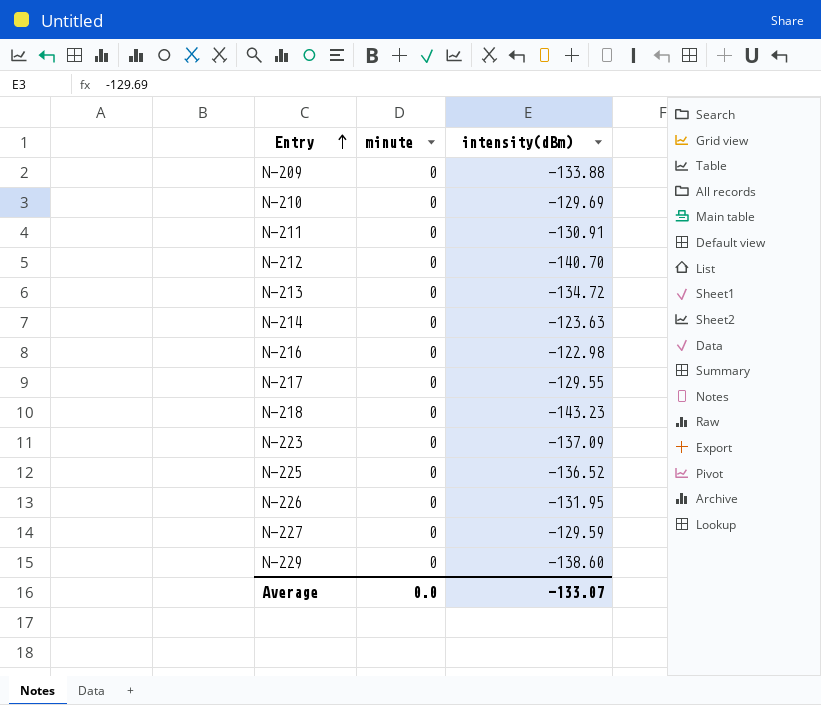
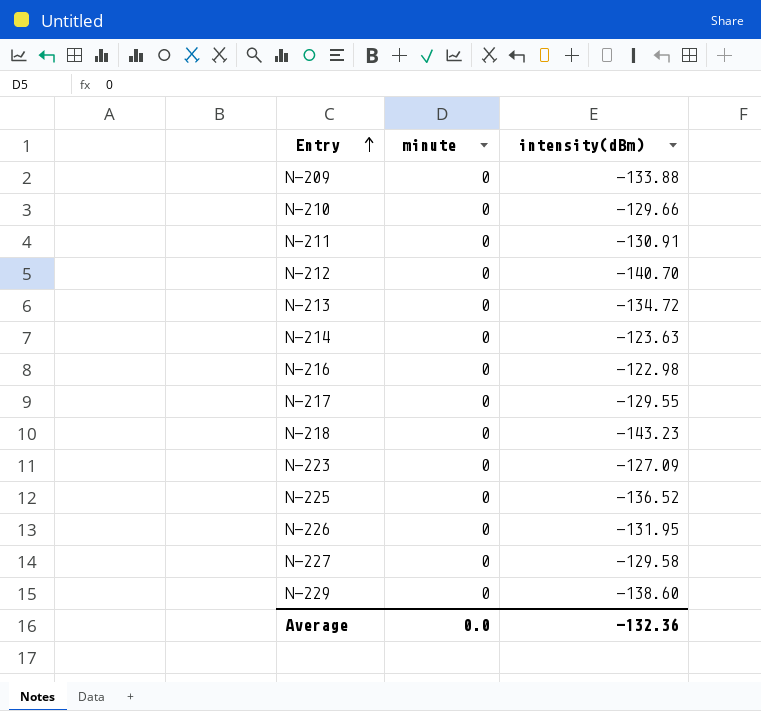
N-210 | intensity(dBm): -129.69 -> -129.66
N-223 | intensity(dBm): -137.09 -> -127.09
N-227 | intensity(dBm): -129.59 -> -129.58
Average | intensity(dBm): -133.07 -> -132.36

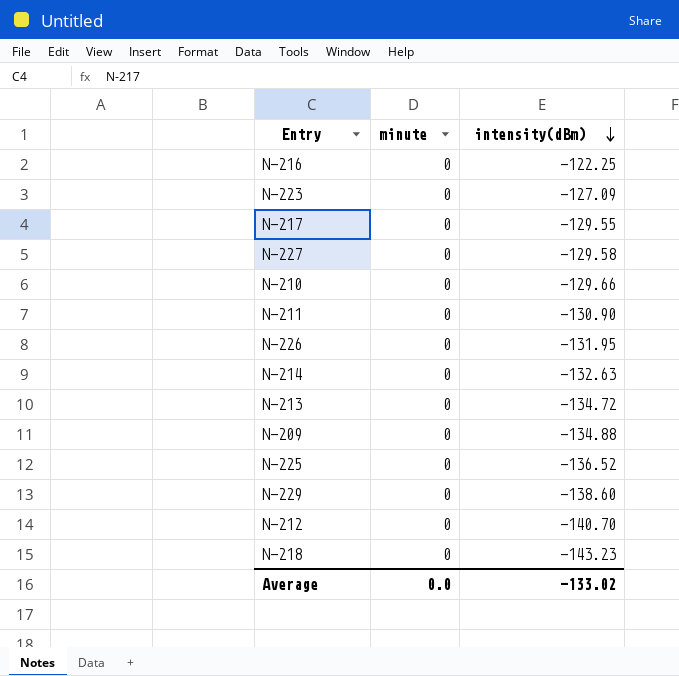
row order: Entry ascending -> intensity(dBm) descending
N-216 | intensity(dBm): -122.98 -> -122.25
N-211 | intensity(dBm): -130.91 -> -130.90
N-214 | intensity(dBm): -123.63 -> -132.63
N-209 | intensity(dBm): -133.88 -> -134.88
Average | intensity(dBm): -132.36 -> -133.02

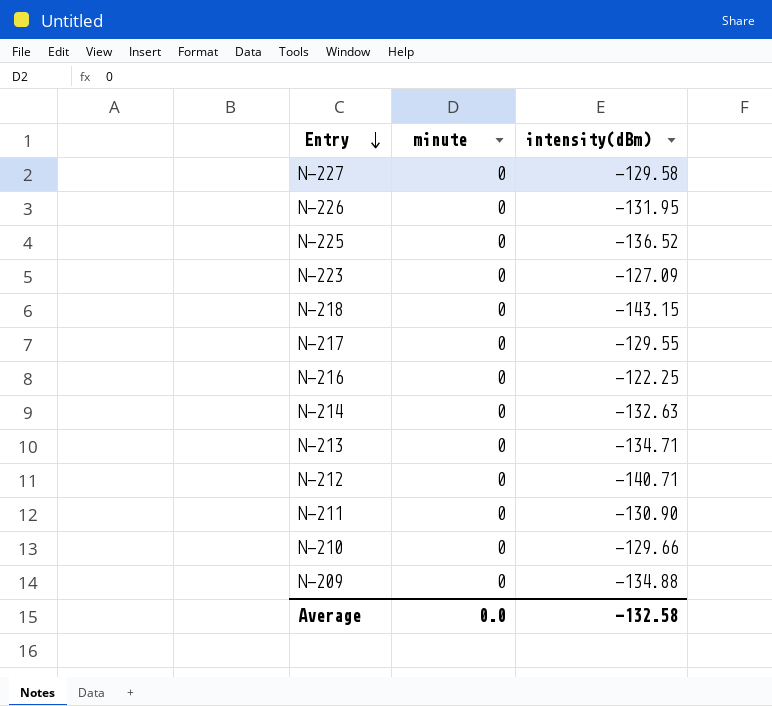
row order: intensity(dBm) descending -> Entry descending
row N-229: 0 | -138.60 -> none
N-218 | intensity(dBm): -143.23 -> -143.15
N-213 | intensity(dBm): -134.72 -> -134.71
N-212 | intensity(dBm): -140.70 -> -140.71
Average | intensity(dBm): -133.02 -> -132.58

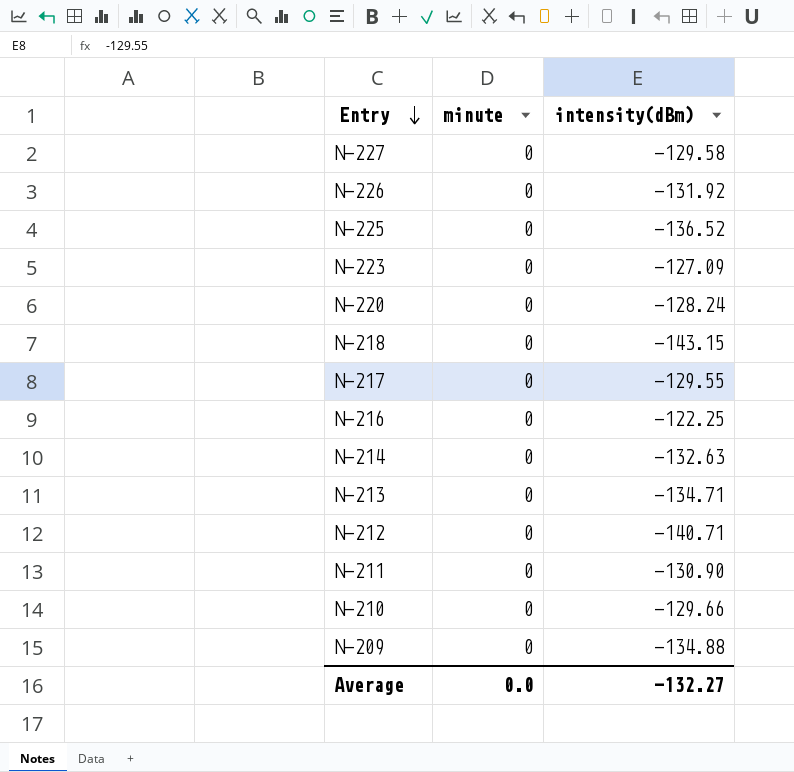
N-226 | intensity(dBm): -131.95 -> -131.92
row N-220: none -> 0 | -128.24
Average | intensity(dBm): -132.58 -> -132.27

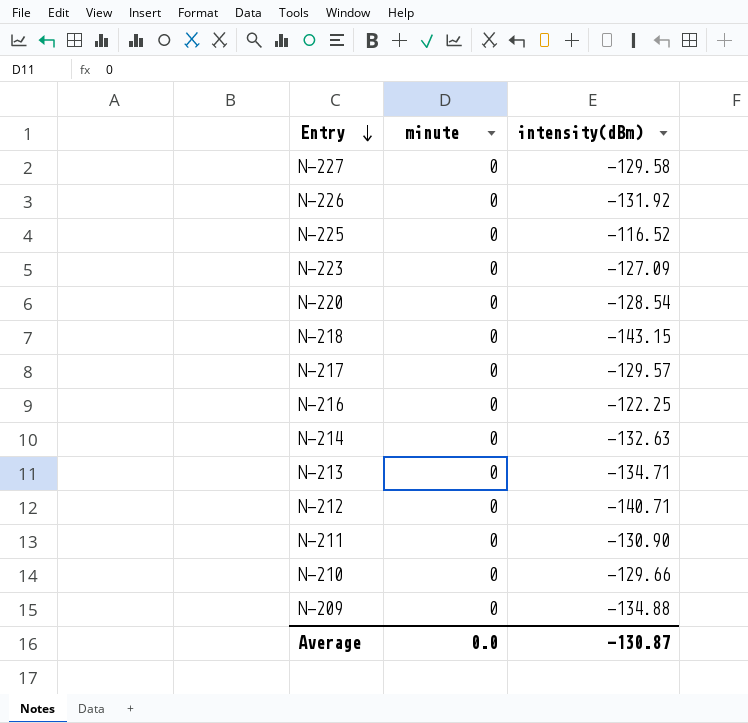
N-225 | intensity(dBm): -136.52 -> -116.52
N-220 | intensity(dBm): -128.24 -> -128.54
N-217 | intensity(dBm): -129.55 -> -129.57
Average | intensity(dBm): -132.27 -> -130.87

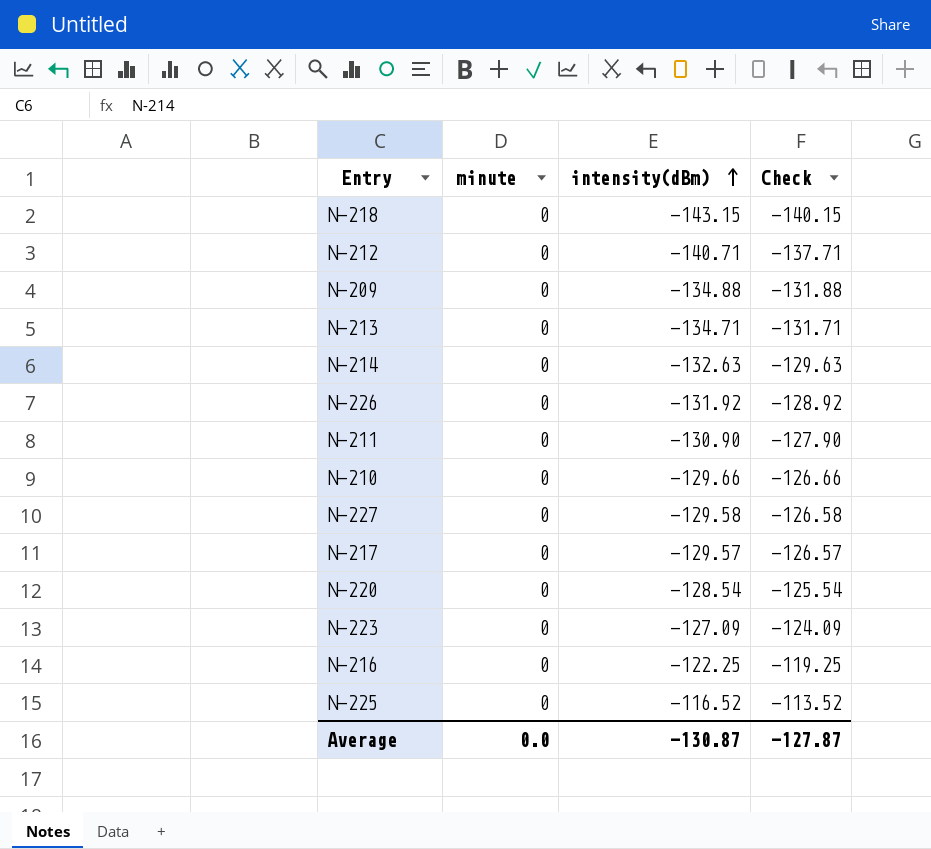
row order: Entry descending -> intensity(dBm) ascending
column Check | formula: none -> [intensity(dBm)] + 3

